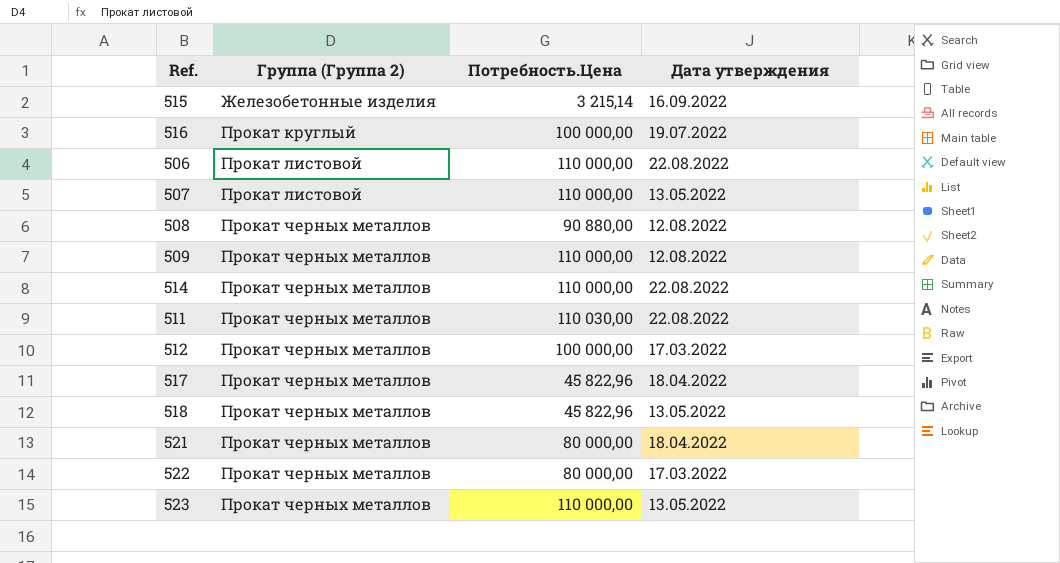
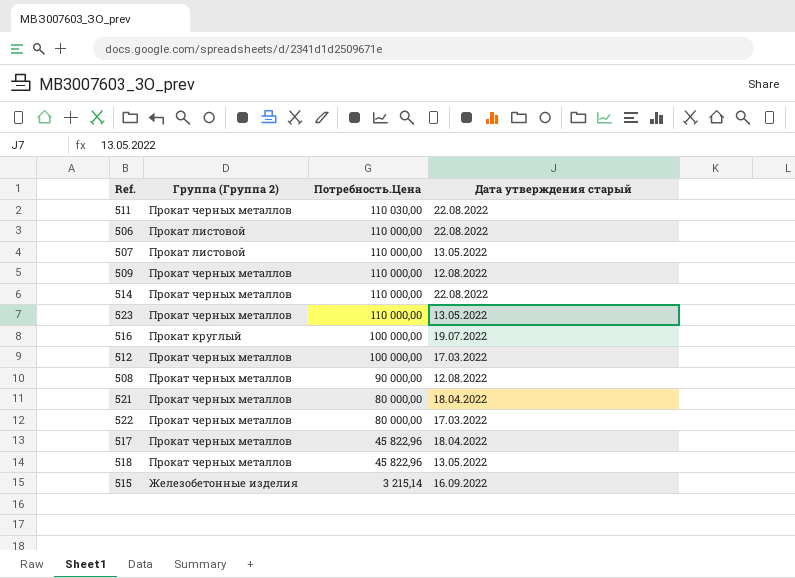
row order: Группа (Группа 2) ascending -> Потребность.Цена descending
column name: Дата утверждения -> Дата утверждения старый
508 | Потребность.Цена: 90 880,00 -> 90 000,00

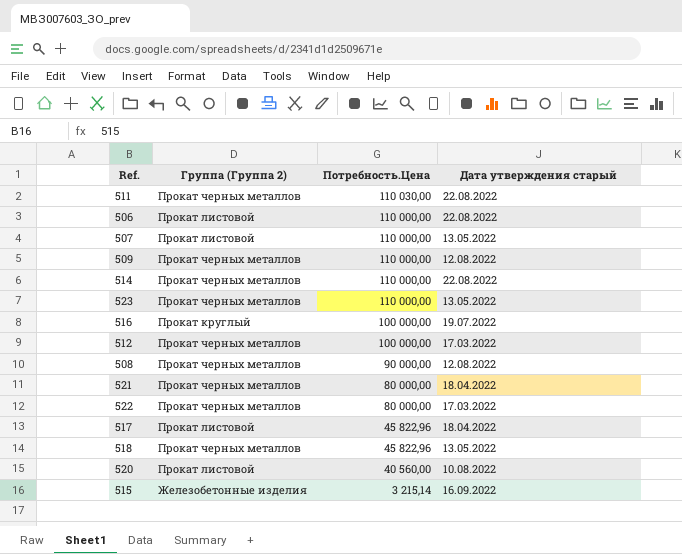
517 | Группа (Группа 2): Прокат черных металлов -> Прокат листовой
row 520: none -> Прокат листовой | 40 560,00 | 10.08.2022

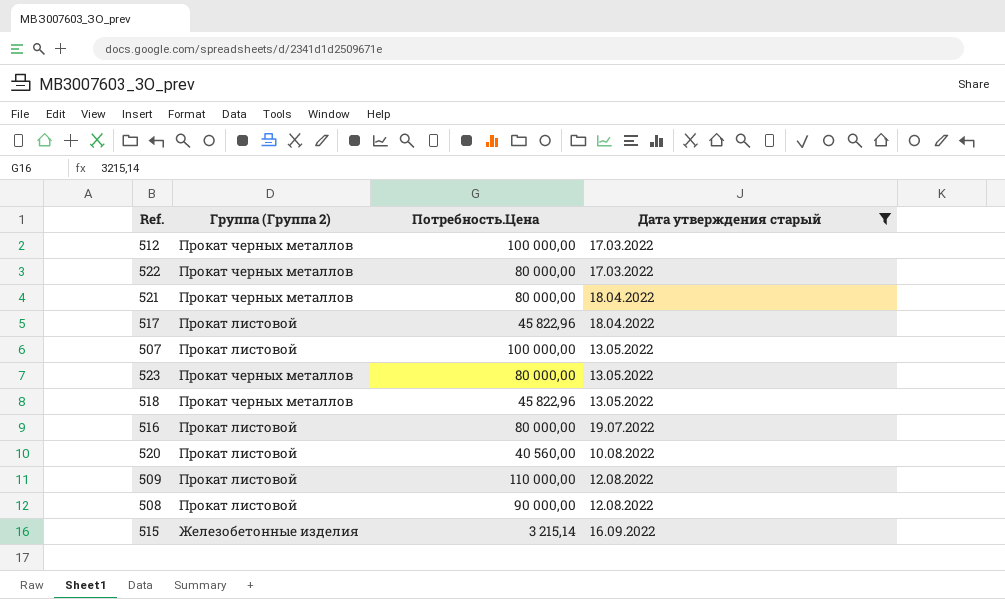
filter: none -> Дата утверждения старый != 22.08.2022
row order: Потребность.Цена descending -> Дата утверждения старый ascending
507 | Потребность.Цена: 110 000,00 -> 100 000,00
523 | Потребность.Цена: 110 000,00 -> 80 000,00
516 | Группа (Группа 2): Прокат круглый -> Прокат листовой
516 | Потребность.Цена: 100 000,00 -> 80 000,00
509 | Группа (Группа 2): Прокат черных металлов -> Прокат листовой
508 | Группа (Группа 2): Прокат черных металлов -> Прокат листовой

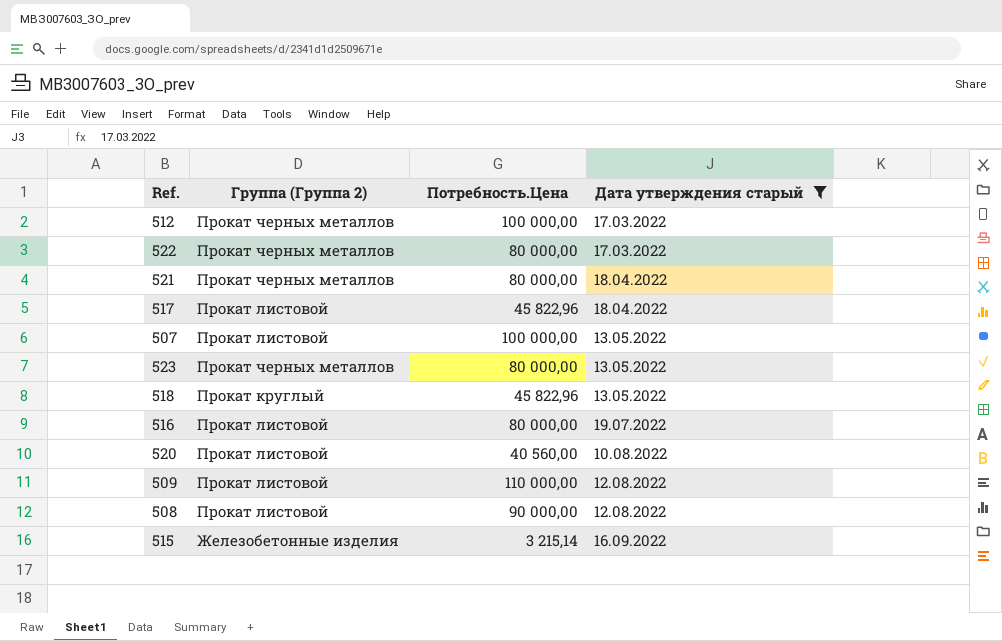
518 | Группа (Группа 2): Прокат черных металлов -> Прокат круглый

